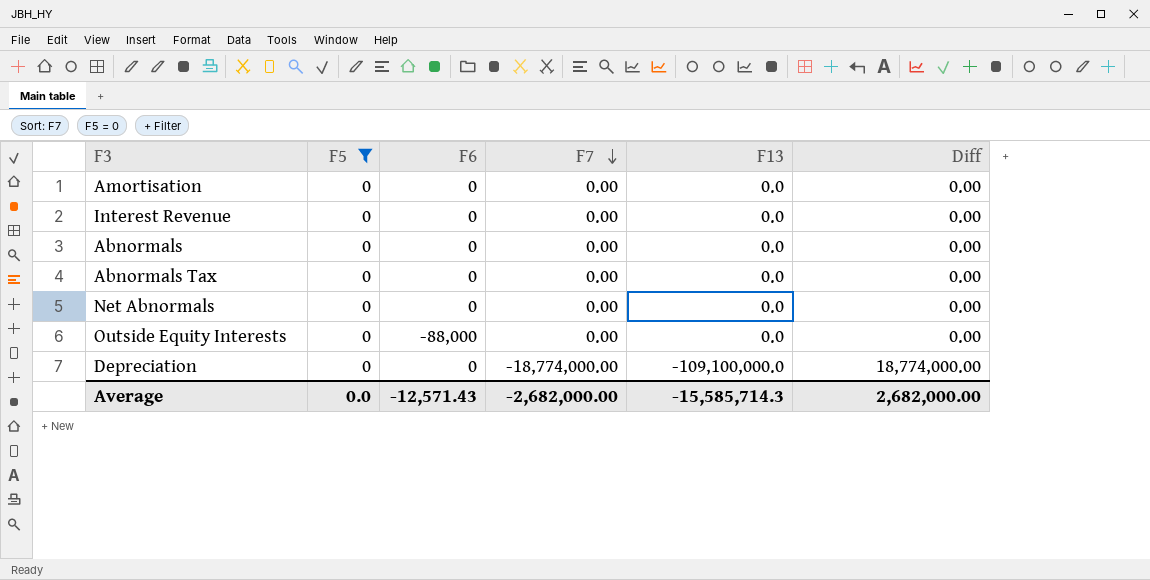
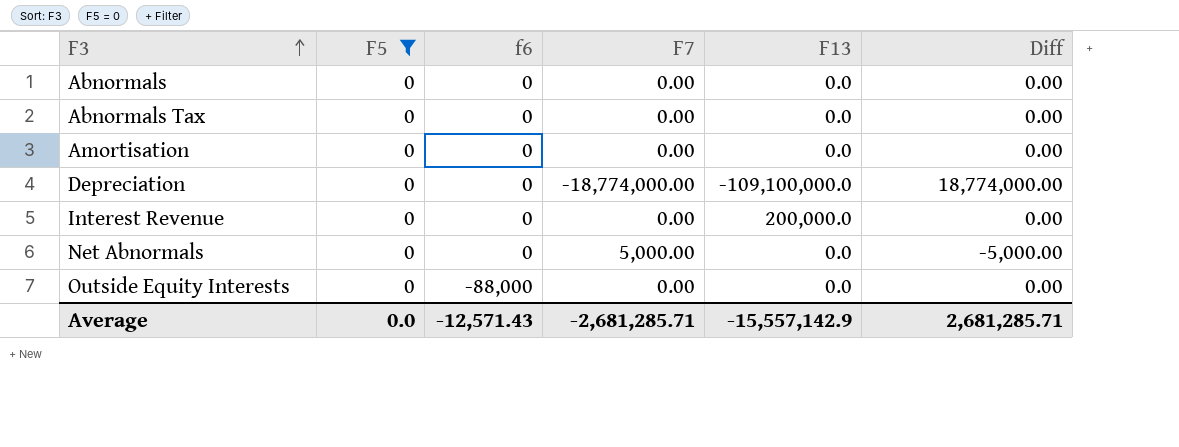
row order: F7 descending -> F3 ascending
column name: F6 -> f6
Interest Revenue | F13: 0.0 -> 200,000.0
Net Abnormals | F7: 0.00 -> 5,000.00
Net Abnormals | Diff: 0.00 -> -5,000.00
Average | F7: -2,682,000.00 -> -2,681,285.71
Average | F13: -15,585,714.3 -> -15,557,142.9
Average | Diff: 2,682,000.00 -> 2,681,285.71

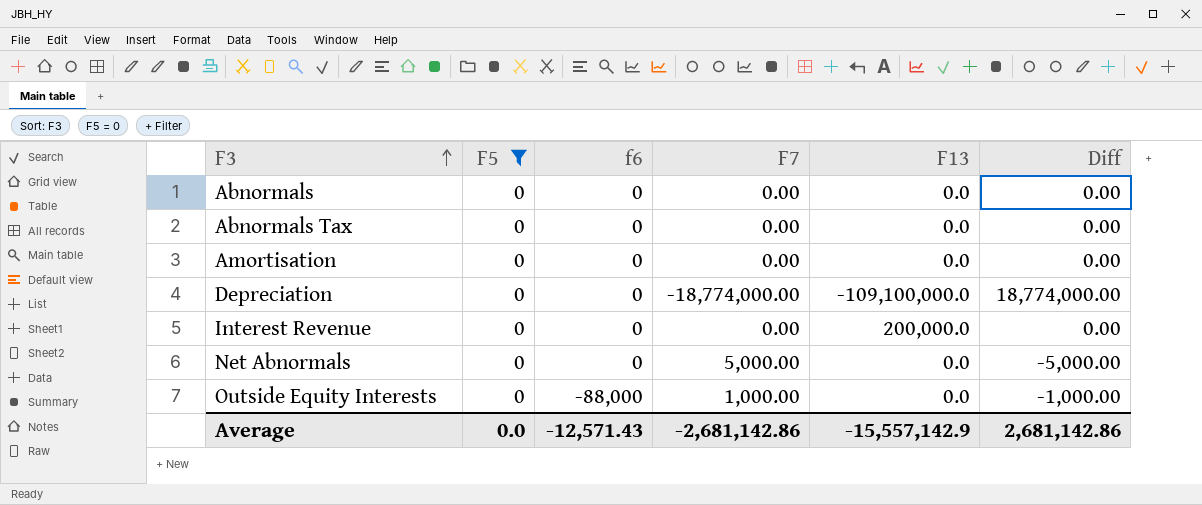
Outside Equity Interests | F7: 0.00 -> 1,000.00
Outside Equity Interests | Diff: 0.00 -> -1,000.00
Average | F7: -2,681,285.71 -> -2,681,142.86
Average | Diff: 2,681,285.71 -> 2,681,142.86

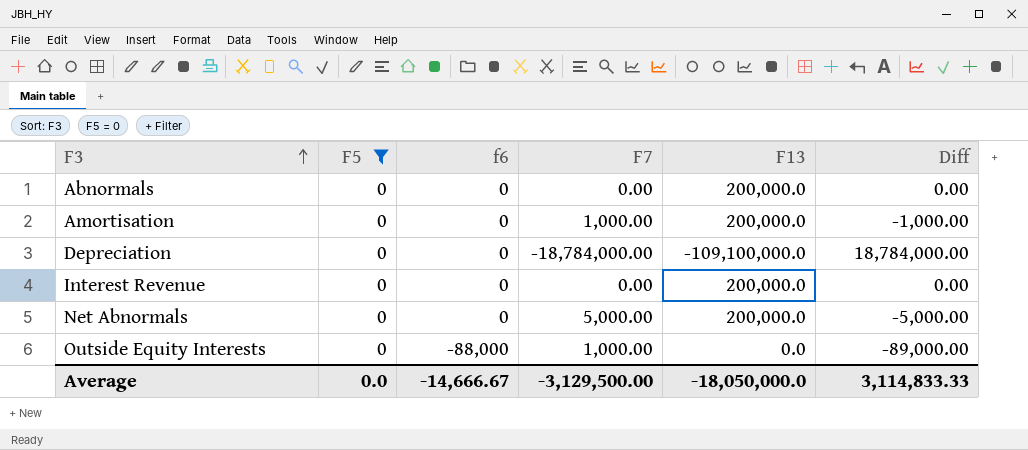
column Diff | formula: [F5] - [F7] -> [f6] - [F7]
row Abnormals Tax: 0 | 0 | 0.00 | 0.0 | 0.00 -> none
Abnormals | F13: 0.0 -> 200,000.0
Amortisation | F7: 0.00 -> 1,000.00
Amortisation | F13: 0.0 -> 200,000.0
Depreciation | F7: -18,774,000.00 -> -18,784,000.00
Net Abnormals | F13: 0.0 -> 200,000.0
Average | f6: -12,571.43 -> -14,666.67
Average | F7: -2,681,142.86 -> -3,129,500.00
Average | F13: -15,557,142.9 -> -18,050,000.0
Average | Diff: 2,681,142.86 -> 3,114,833.33

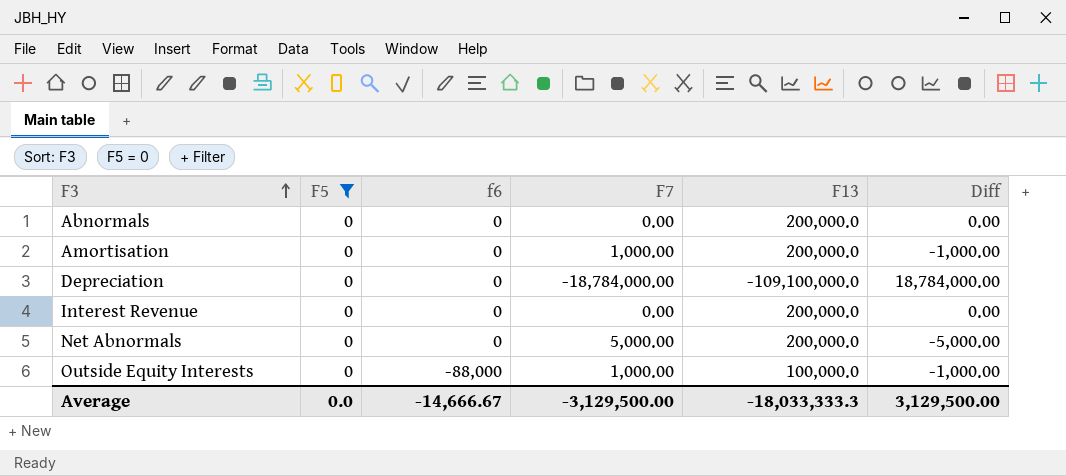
column Diff | formula: [f6] - [F7] -> [F5] - [F7]
Outside Equity Interests | F13: 0.0 -> 100,000.0
Average | F13: -18,050,000.0 -> -18,033,333.3
Average | Diff: 3,114,833.33 -> 3,129,500.00

